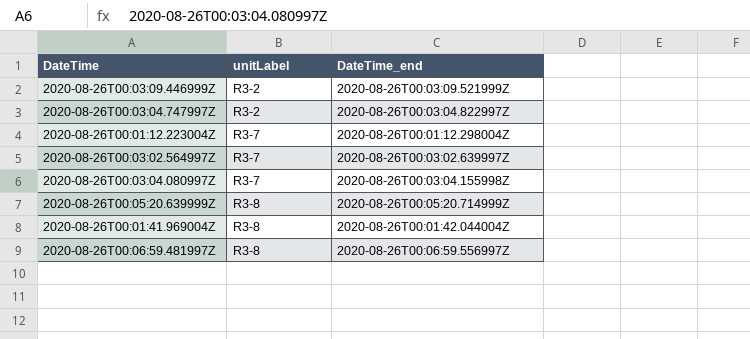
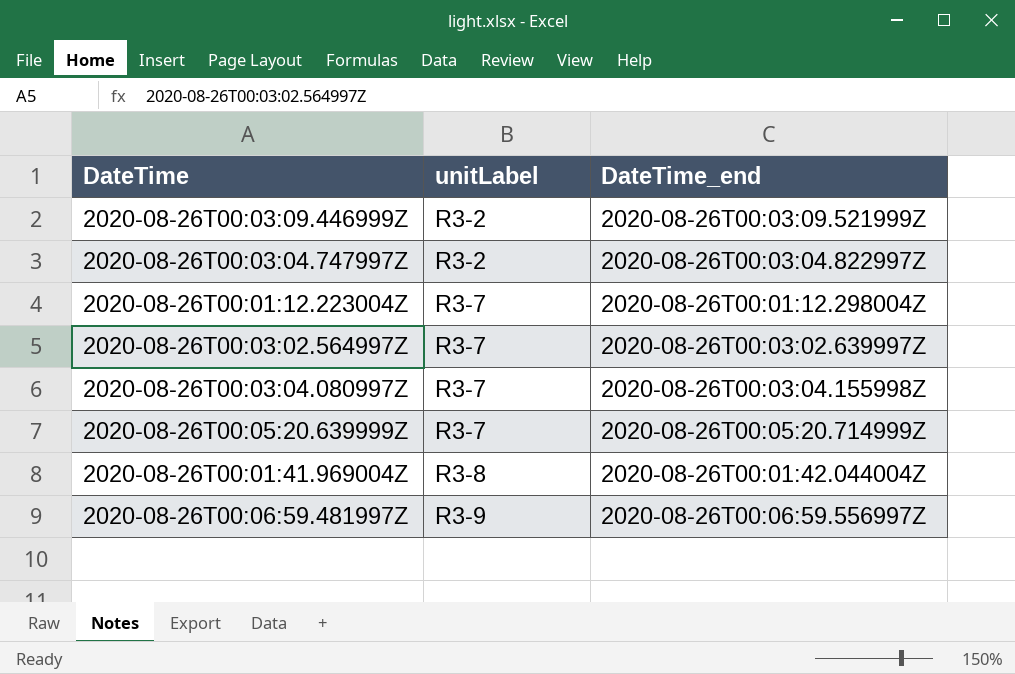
2020-08-26T00:05:20.639999Z | unitLabel: R3-8 -> R3-7
2020-08-26T00:06:59.481997Z | unitLabel: R3-8 -> R3-9

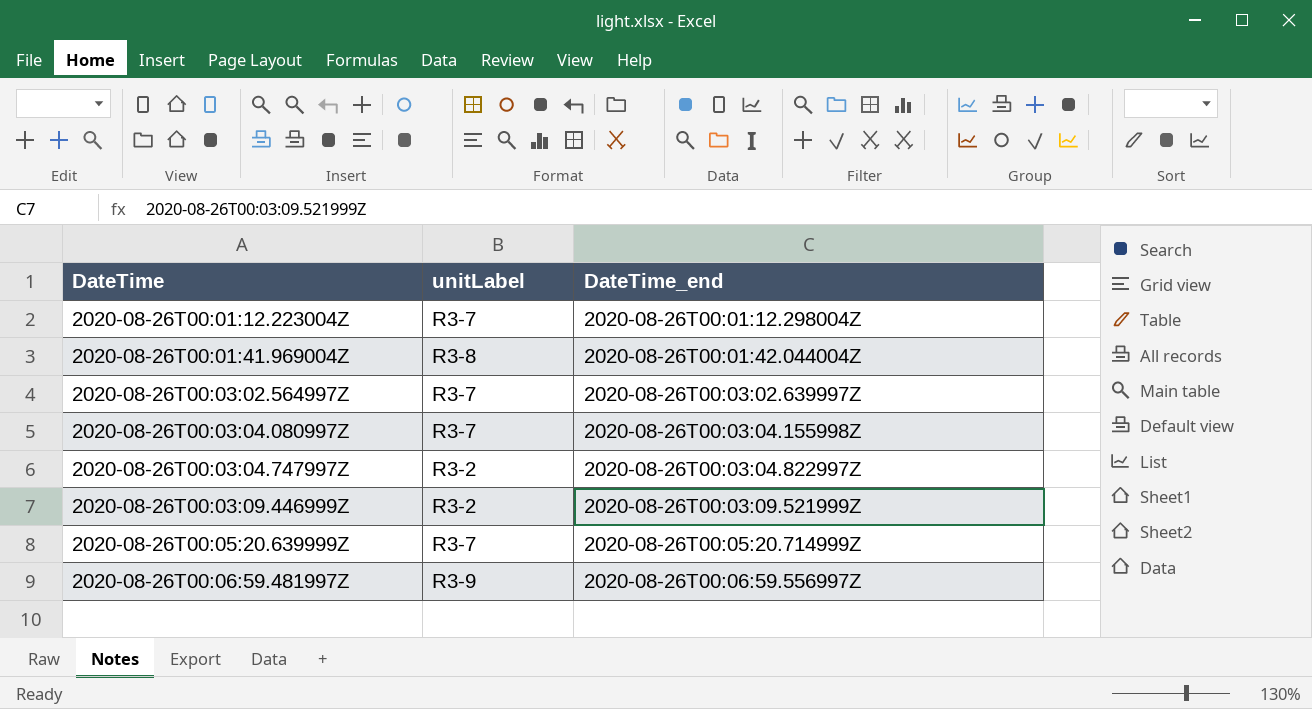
row order: unitLabel ascending -> DateTime ascending

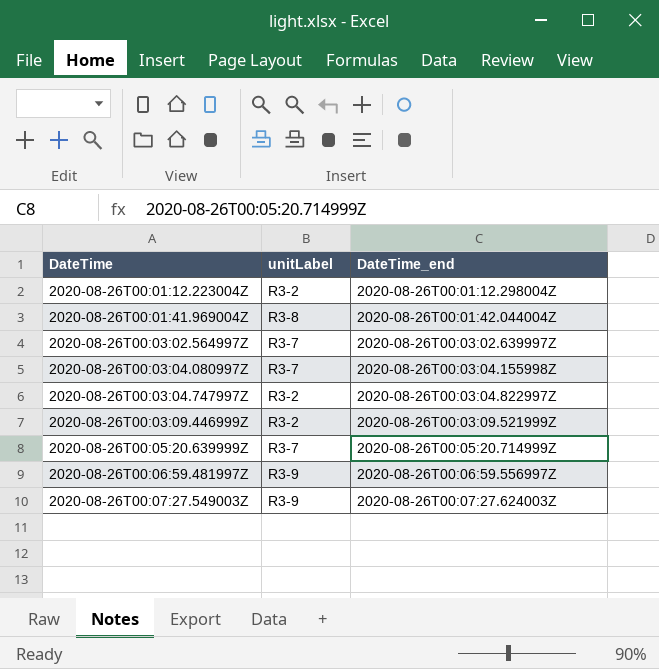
2020-08-26T00:01:12.223004Z | unitLabel: R3-7 -> R3-2
row 2020-08-26T00:07:27.549003Z: none -> R3-9 | 2020-08-26T00:07:27.624003Z

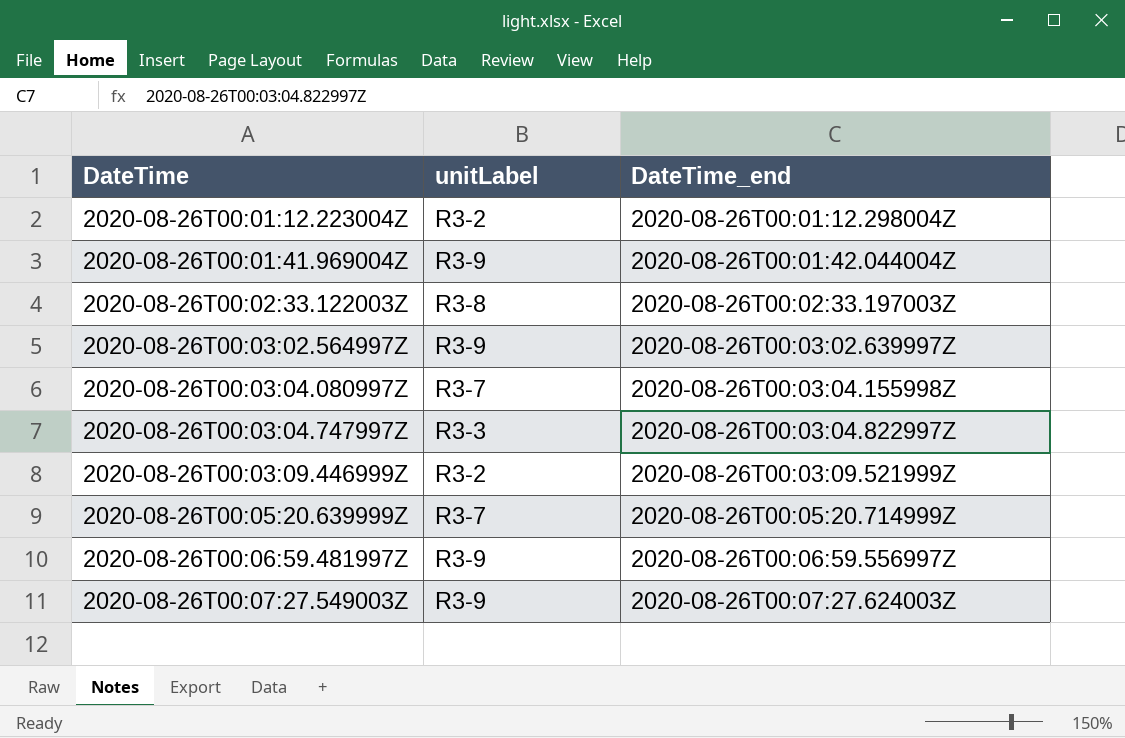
2020-08-26T00:01:41.969004Z | unitLabel: R3-8 -> R3-9
row 2020-08-26T00:02:33.122003Z: none -> R3-8 | 2020-08-26T00:02:33.197003Z
2020-08-26T00:03:02.564997Z | unitLabel: R3-7 -> R3-9
2020-08-26T00:03:04.747997Z | unitLabel: R3-2 -> R3-3

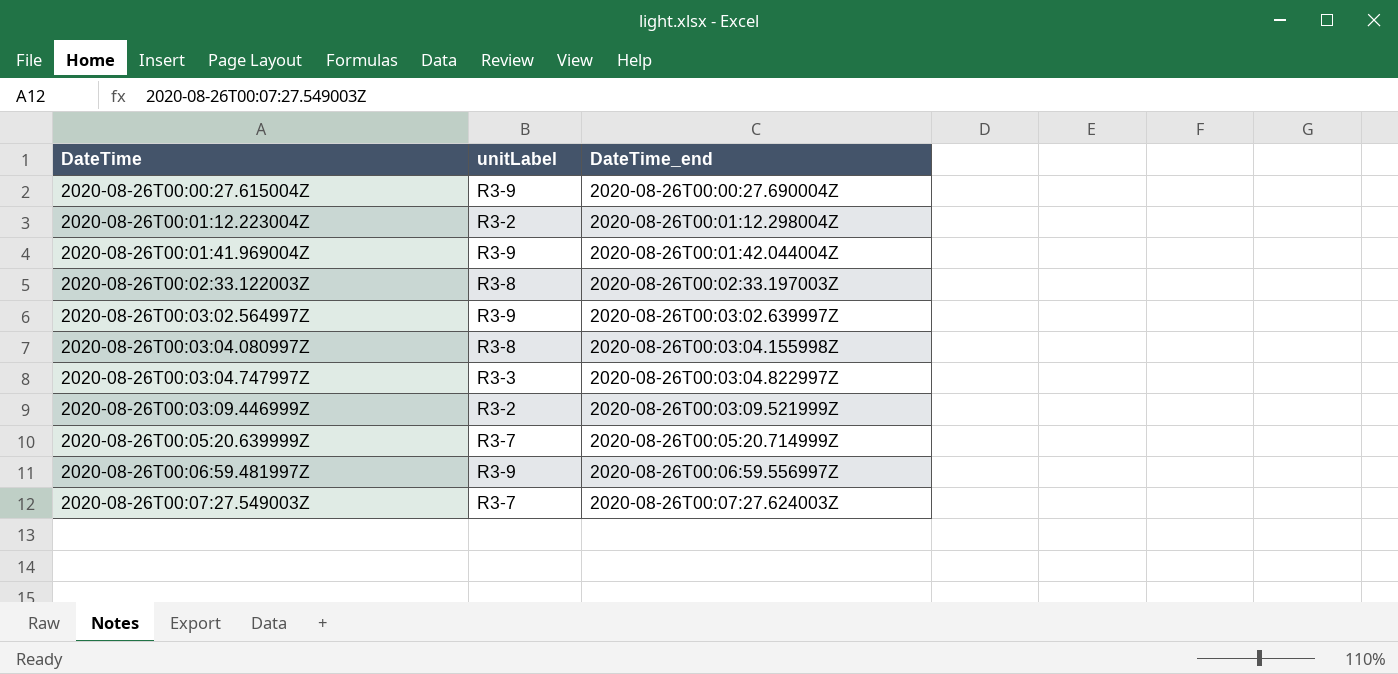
row 2020-08-26T00:00:27.615004Z: none -> R3-9 | 2020-08-26T00:00:27.690004Z
2020-08-26T00:03:04.080997Z | unitLabel: R3-7 -> R3-8
2020-08-26T00:07:27.549003Z | unitLabel: R3-9 -> R3-7

